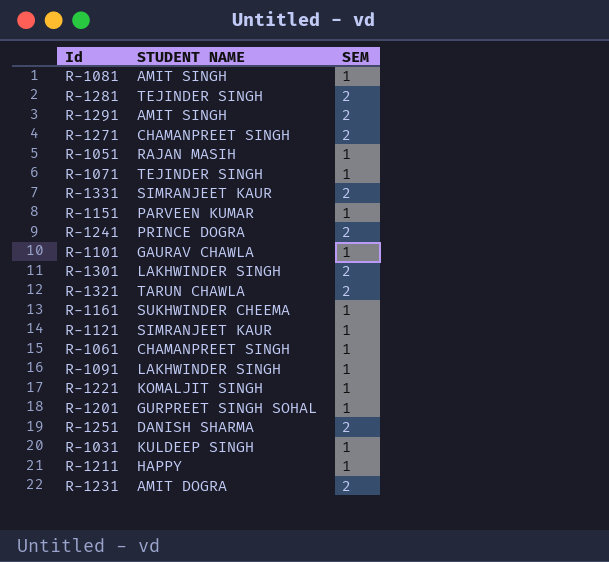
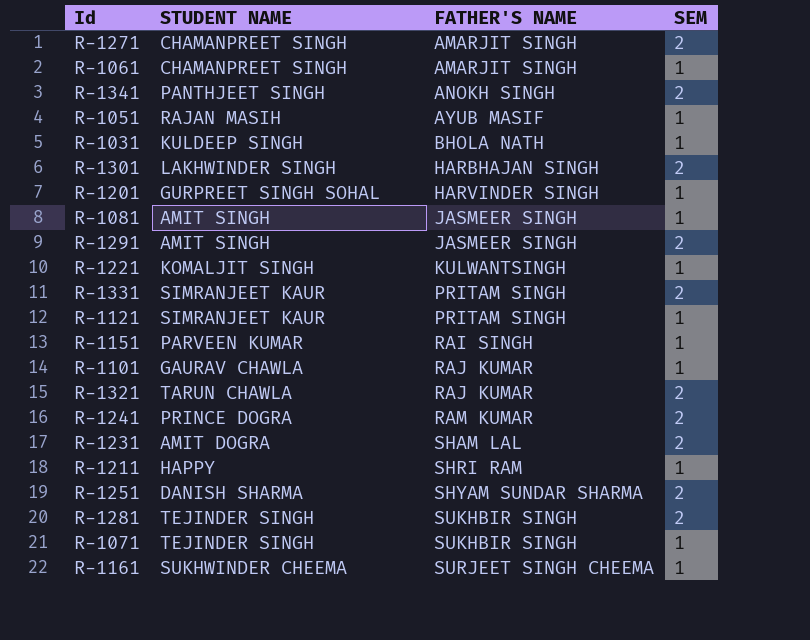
row order: none -> FATHER'S NAME ascending
column FATHER'S NAME | position: none -> 3
row R-1091: LAKHWINDER SINGH | 1 -> none
row R-1341: none -> PANTHJEET SINGH | ANOKH SINGH | 2

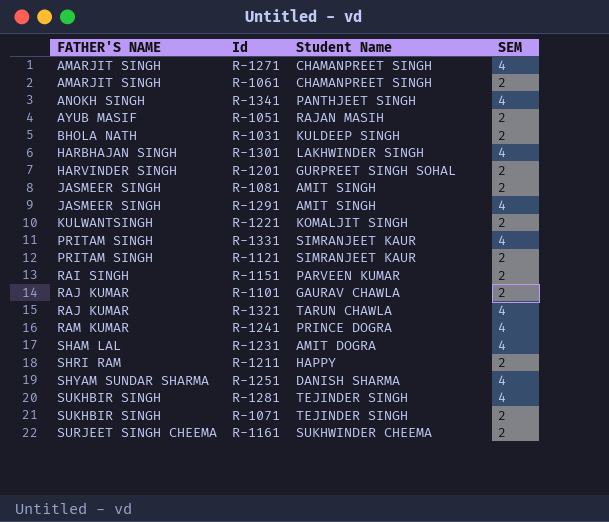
column FATHER'S NAME | position: 3 -> 1
column name: STUDENT NAME -> Student Name
R-1271 | SEM: 2 -> 4
R-1061 | SEM: 1 -> 2
R-1341 | SEM: 2 -> 4
R-1051 | SEM: 1 -> 2
R-1031 | SEM: 1 -> 2
R-1301 | SEM: 2 -> 4
R-1201 | SEM: 1 -> 2
R-1081 | SEM: 1 -> 2
R-1291 | SEM: 2 -> 4
R-1221 | SEM: 1 -> 2
R-1331 | SEM: 2 -> 4
R-1121 | SEM: 1 -> 2
R-1151 | SEM: 1 -> 2
R-1101 | SEM: 1 -> 2
R-1321 | SEM: 2 -> 4
R-1241 | SEM: 2 -> 4
R-1231 | SEM: 2 -> 4
R-1211 | SEM: 1 -> 2
R-1251 | SEM: 2 -> 4
R-1281 | SEM: 2 -> 4
R-1071 | SEM: 1 -> 2
R-1161 | SEM: 1 -> 2

